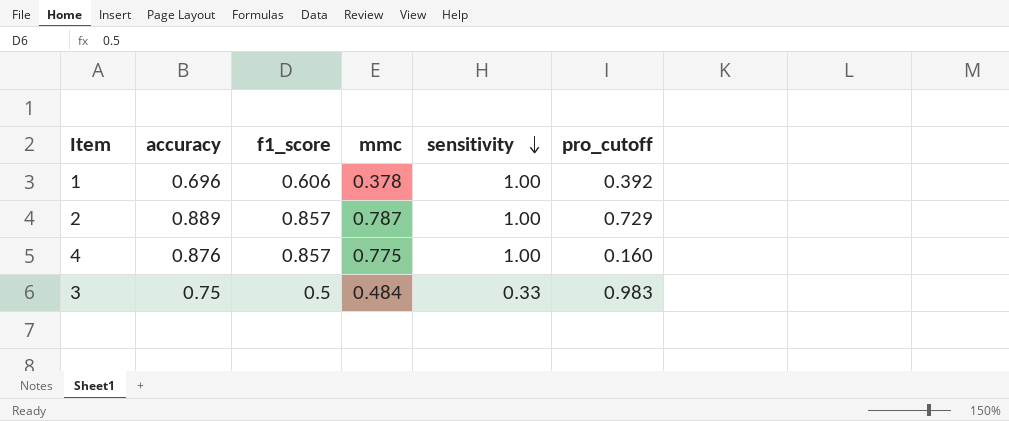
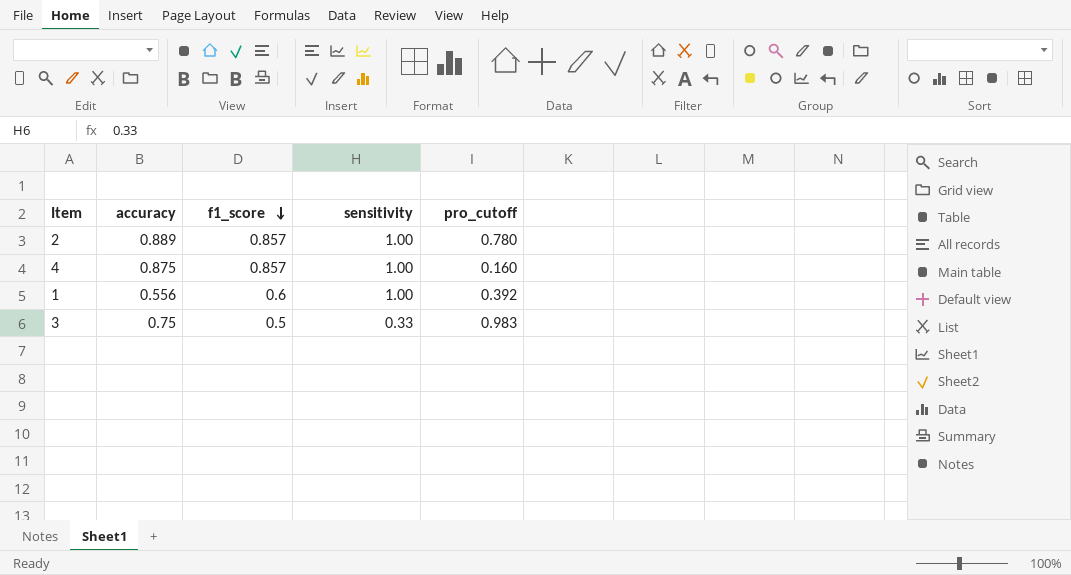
row order: sensitivity descending -> f1_score descending
column mmc | position: 4 -> none
2 | pro_cutoff: 0.729 -> 0.780
4 | accuracy: 0.876 -> 0.875
1 | accuracy: 0.696 -> 0.556
1 | f1_score: 0.606 -> 0.6

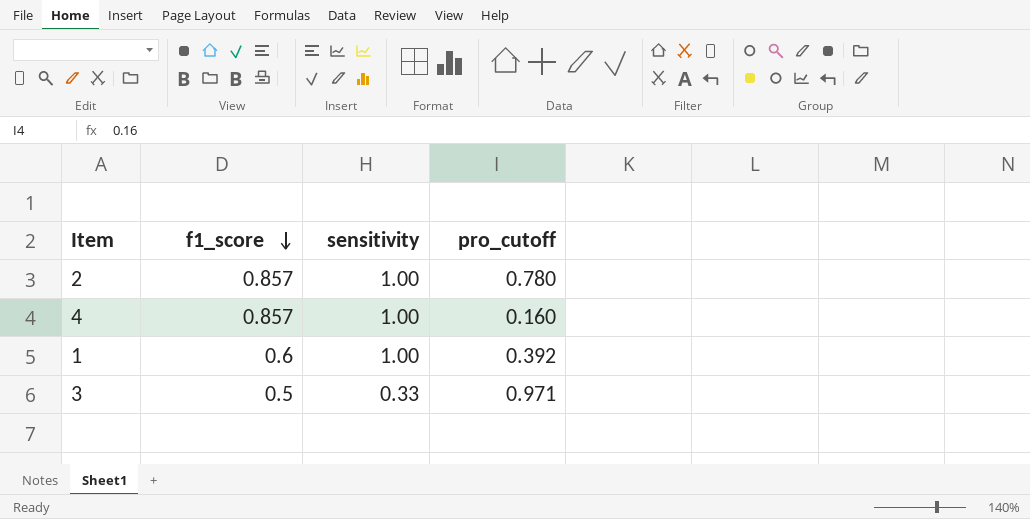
column accuracy | position: 2 -> none
3 | pro_cutoff: 0.983 -> 0.971

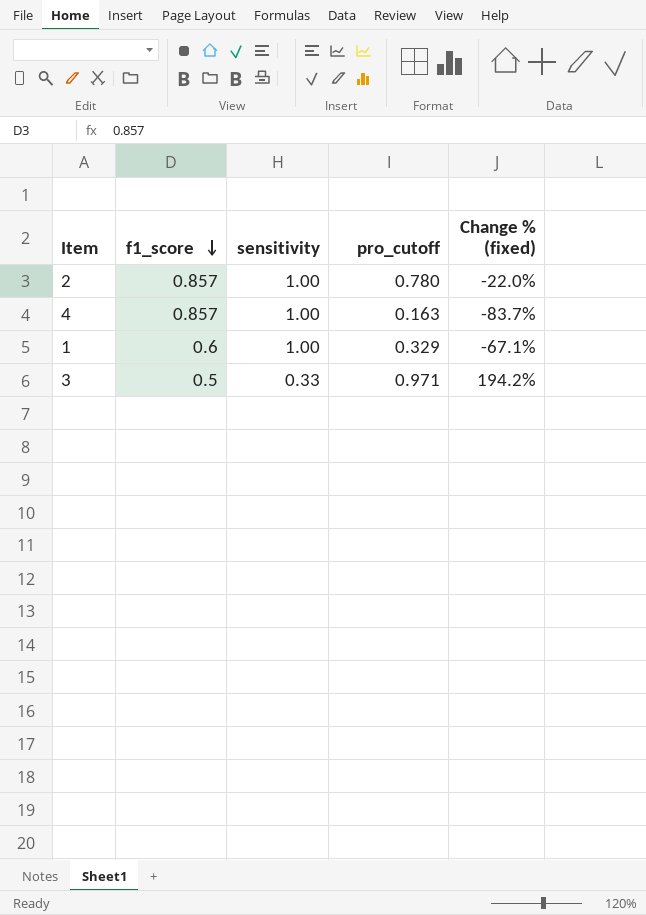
column Change % (fixed) | formula: none -> ([pro_cutoff] - [sensitivity]) / [sensitivity]
4 | pro_cutoff: 0.160 -> 0.163
1 | pro_cutoff: 0.392 -> 0.329

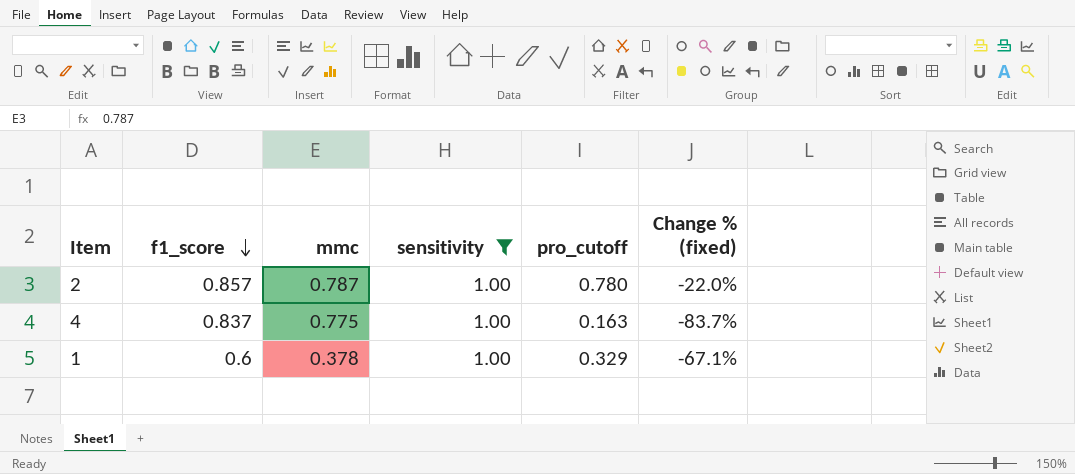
filter: none -> sensitivity = 1.00
column mmc | position: none -> 3
4 | f1_score: 0.857 -> 0.837

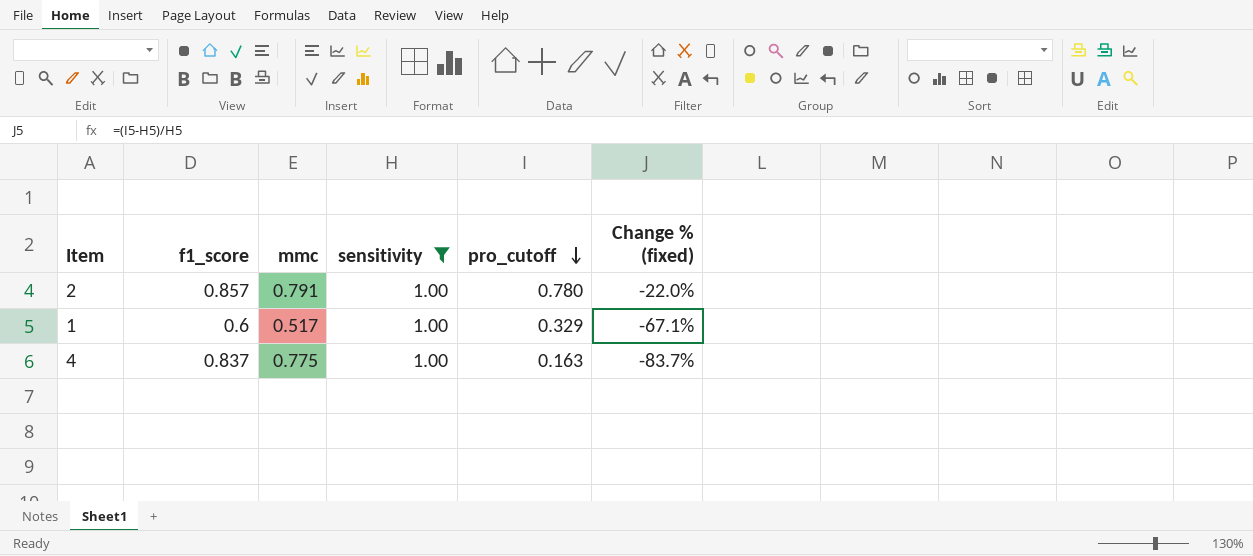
row order: f1_score descending -> pro_cutoff descending
2 | mmc: 0.787 -> 0.791
1 | mmc: 0.378 -> 0.517

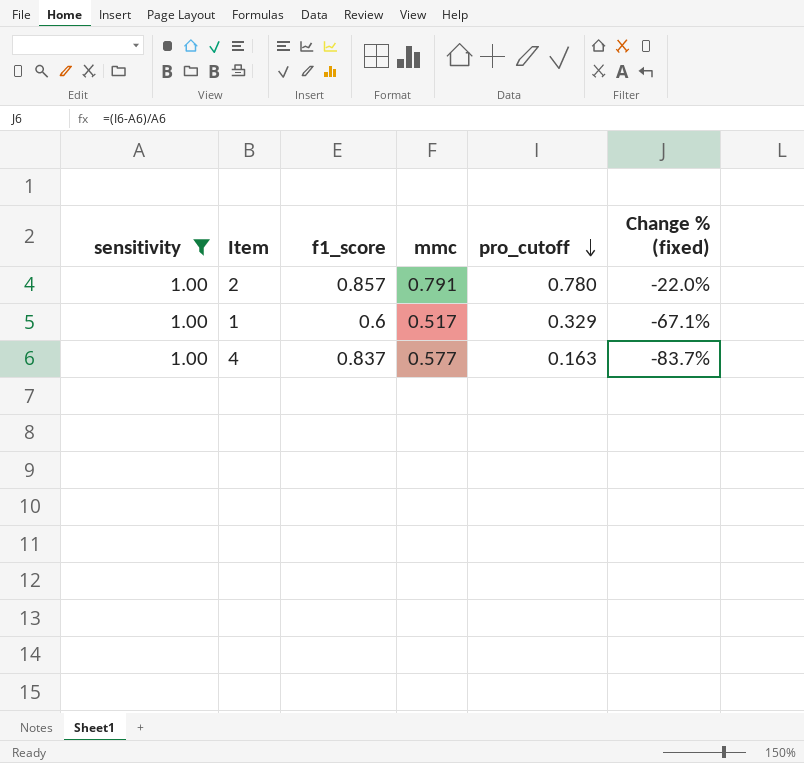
column sensitivity | position: 4 -> 1
4 | mmc: 0.775 -> 0.577

